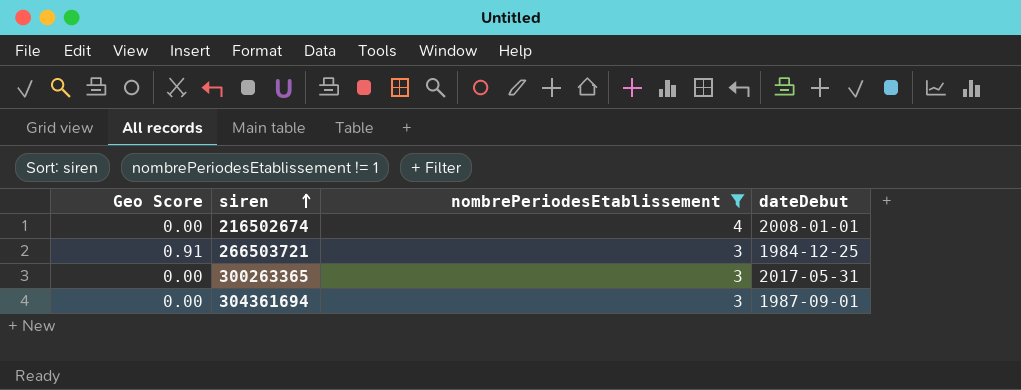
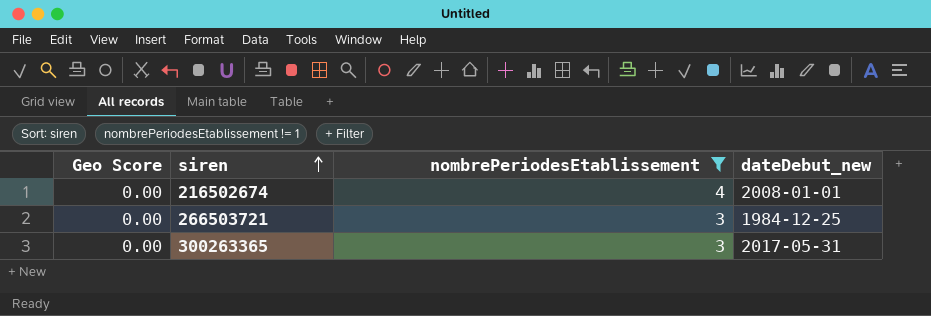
column name: dateDebut -> dateDebut_new
row 304361694: 0.00 | 3 | 1987-09-01 -> none
266503721 | Geo Score: 0.91 -> 0.00

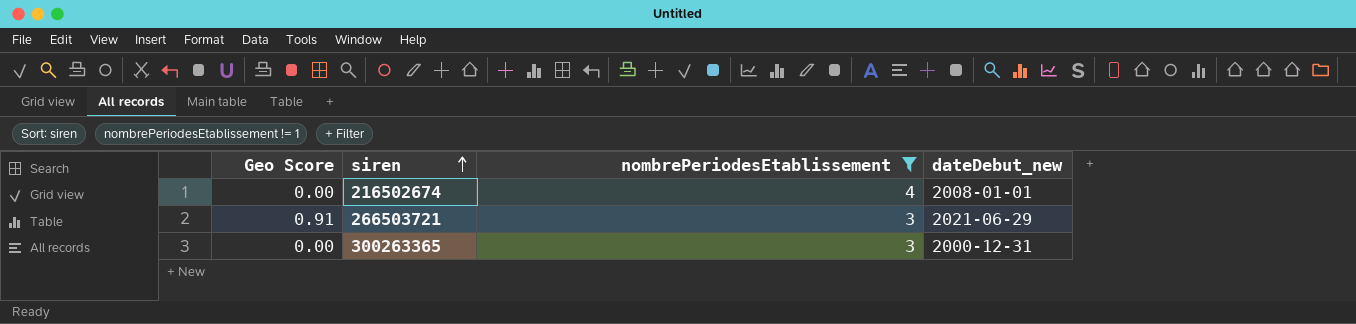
266503721 | Geo Score: 0.00 -> 0.91
266503721 | dateDebut_new: 1984-12-25 -> 2021-06-29
300263365 | dateDebut_new: 2017-05-31 -> 2000-12-31

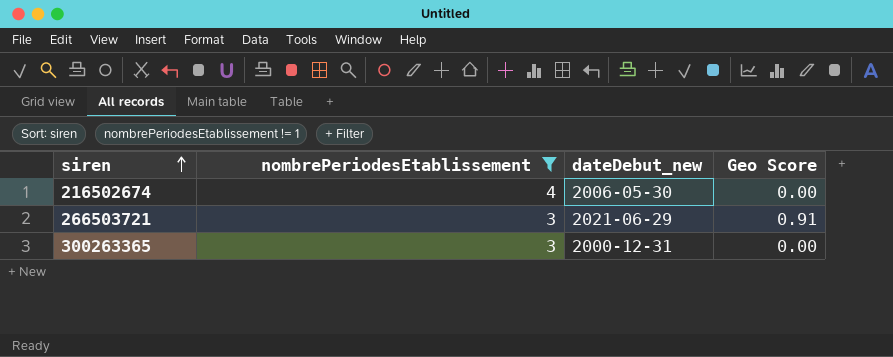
column Geo Score | position: 1 -> 4
216502674 | dateDebut_new: 2008-01-01 -> 2006-05-30

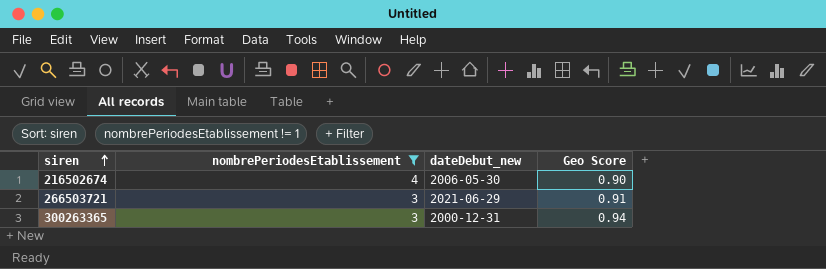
216502674 | Geo Score: 0.00 -> 0.90
300263365 | Geo Score: 0.00 -> 0.94

